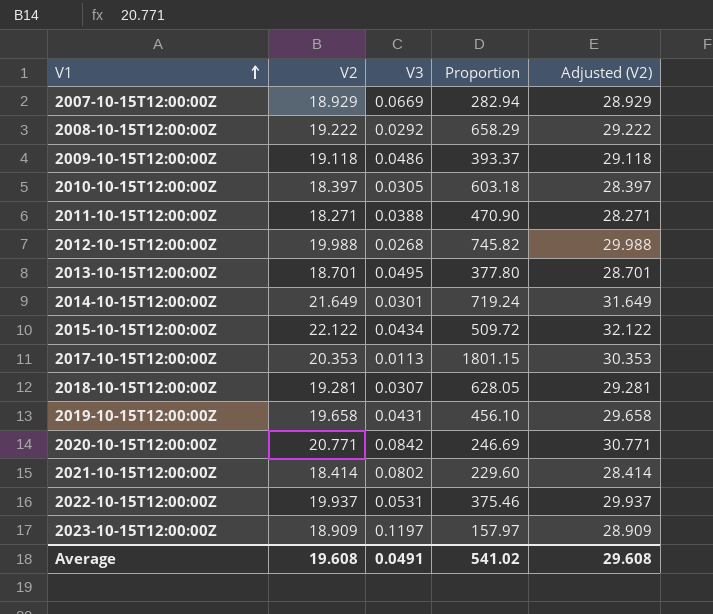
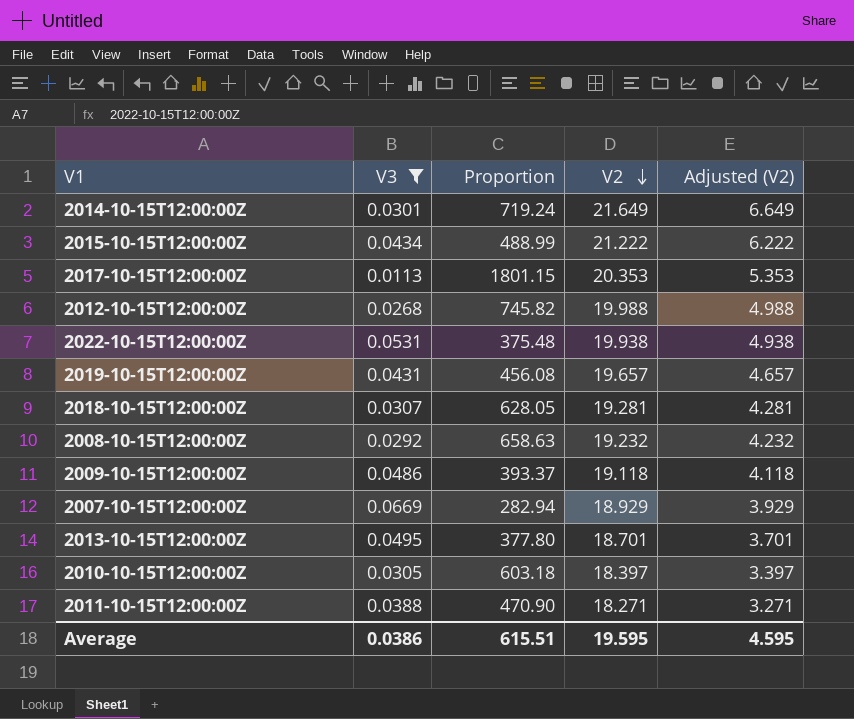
filter: none -> V3 <= 0.0669
row order: V1 ascending -> V2 descending
column V2 | position: 2 -> 4
column Adjusted (V2) | formula: [V2] + 10 -> [V2] - 15
2015-10-15T12:00:00Z | Proportion: 509.72 -> 488.99
2015-10-15T12:00:00Z | V2: 22.122 -> 21.222
2022-10-15T12:00:00Z | Proportion: 375.46 -> 375.48
2022-10-15T12:00:00Z | V2: 19.937 -> 19.938
2019-10-15T12:00:00Z | Proportion: 456.10 -> 456.08
2019-10-15T12:00:00Z | V2: 19.658 -> 19.657
2008-10-15T12:00:00Z | Proportion: 658.29 -> 658.63
2008-10-15T12:00:00Z | V2: 19.222 -> 19.232
Average | V3: 0.0491 -> 0.0386
Average | Proportion: 541.02 -> 615.51
Average | V2: 19.608 -> 19.595
Average | Adjusted (V2): 29.608 -> 4.595

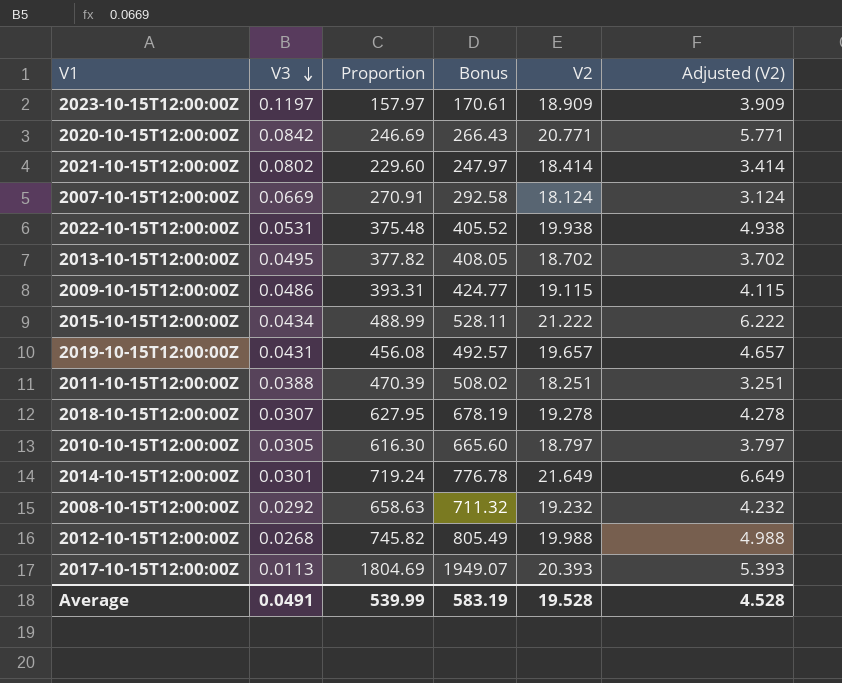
filter: V3 <= 0.0669 -> none
row order: V2 descending -> V3 descending
column Bonus | formula: none -> [Proportion] * 1.08
2007-10-15T12:00:00Z | Proportion: 282.94 -> 270.91
2007-10-15T12:00:00Z | V2: 18.929 -> 18.124
2007-10-15T12:00:00Z | Adjusted (V2): 3.929 -> 3.124
2013-10-15T12:00:00Z | Proportion: 377.80 -> 377.82
2013-10-15T12:00:00Z | V2: 18.701 -> 18.702
2013-10-15T12:00:00Z | Adjusted (V2): 3.701 -> 3.702
2009-10-15T12:00:00Z | Proportion: 393.37 -> 393.31
2009-10-15T12:00:00Z | V2: 19.118 -> 19.115
2009-10-15T12:00:00Z | Adjusted (V2): 4.118 -> 4.115
2011-10-15T12:00:00Z | Proportion: 470.90 -> 470.39
2011-10-15T12:00:00Z | V2: 18.271 -> 18.251
2011-10-15T12:00:00Z | Adjusted (V2): 3.271 -> 3.251
2018-10-15T12:00:00Z | Proportion: 628.05 -> 627.95
2018-10-15T12:00:00Z | V2: 19.281 -> 19.278
2018-10-15T12:00:00Z | Adjusted (V2): 4.281 -> 4.278
2010-10-15T12:00:00Z | Proportion: 603.18 -> 616.30
2010-10-15T12:00:00Z | V2: 18.397 -> 18.797
2010-10-15T12:00:00Z | Adjusted (V2): 3.397 -> 3.797
2017-10-15T12:00:00Z | Proportion: 1801.15 -> 1804.69
2017-10-15T12:00:00Z | V2: 20.353 -> 20.393
2017-10-15T12:00:00Z | Adjusted (V2): 5.353 -> 5.393
Average | V3: 0.0386 -> 0.0491
Average | Proportion: 615.51 -> 539.99
Average | V2: 19.595 -> 19.528
Average | Adjusted (V2): 4.595 -> 4.528

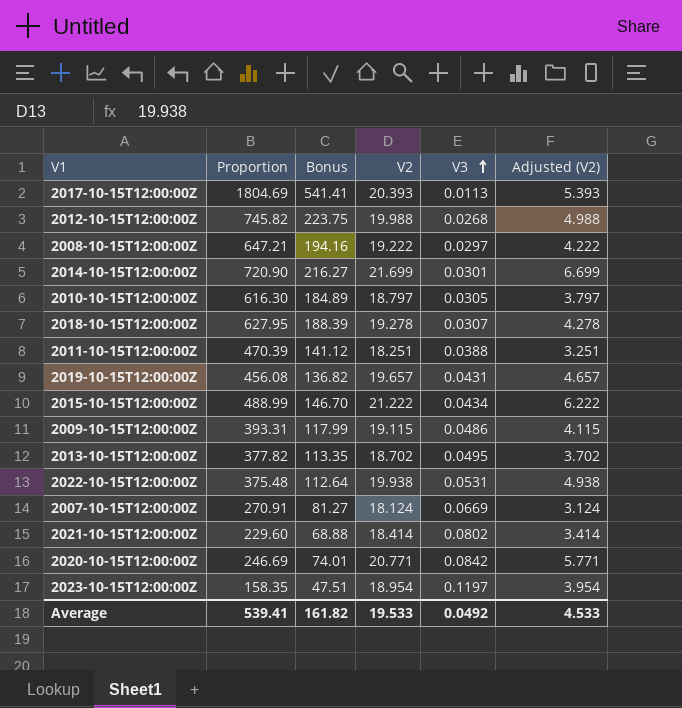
row order: V3 descending -> V3 ascending
column Bonus | formula: [Proportion] * 1.08 -> [Proportion] * 0.3
column V3 | position: 2 -> 5
2008-10-15T12:00:00Z | Proportion: 658.63 -> 647.21
2008-10-15T12:00:00Z | V2: 19.232 -> 19.222
2008-10-15T12:00:00Z | V3: 0.0292 -> 0.0297
2008-10-15T12:00:00Z | Adjusted (V2): 4.232 -> 4.222
2014-10-15T12:00:00Z | Proportion: 719.24 -> 720.90
2014-10-15T12:00:00Z | V2: 21.649 -> 21.699
2014-10-15T12:00:00Z | Adjusted (V2): 6.649 -> 6.699
2023-10-15T12:00:00Z | Proportion: 157.97 -> 158.35
2023-10-15T12:00:00Z | V2: 18.909 -> 18.954
2023-10-15T12:00:00Z | Adjusted (V2): 3.909 -> 3.954
Average | Proportion: 539.99 -> 539.41
Average | Bonus: 583.19 -> 161.82
Average | V2: 19.528 -> 19.533
Average | V3: 0.0491 -> 0.0492
Average | Adjusted (V2): 4.528 -> 4.533

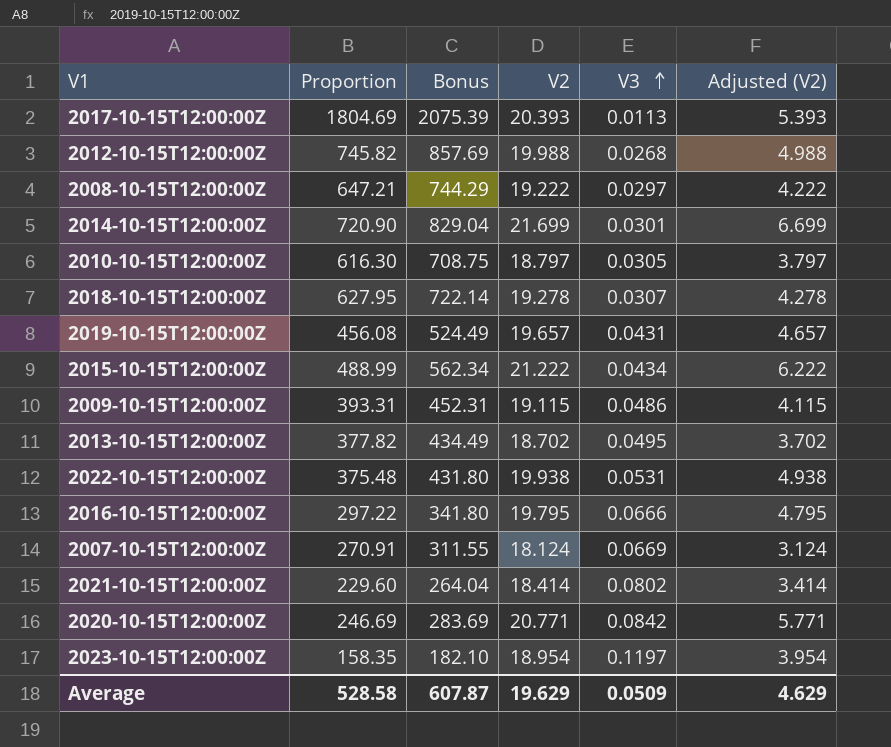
column Bonus | formula: [Proportion] * 0.3 -> [Proportion] * 1.15
row 2011-10-15T12:00:00Z: 470.39 | 141.12 | 18.251 | 0.0388 | 3.251 -> none
row 2016-10-15T12:00:00Z: none -> 297.22 | 341.80 | 19.795 | 0.0666 | 4.795
Average | Proportion: 539.41 -> 528.58
Average | Bonus: 161.82 -> 607.87
Average | V2: 19.533 -> 19.629
Average | V3: 0.0492 -> 0.0509
Average | Adjusted (V2): 4.533 -> 4.629

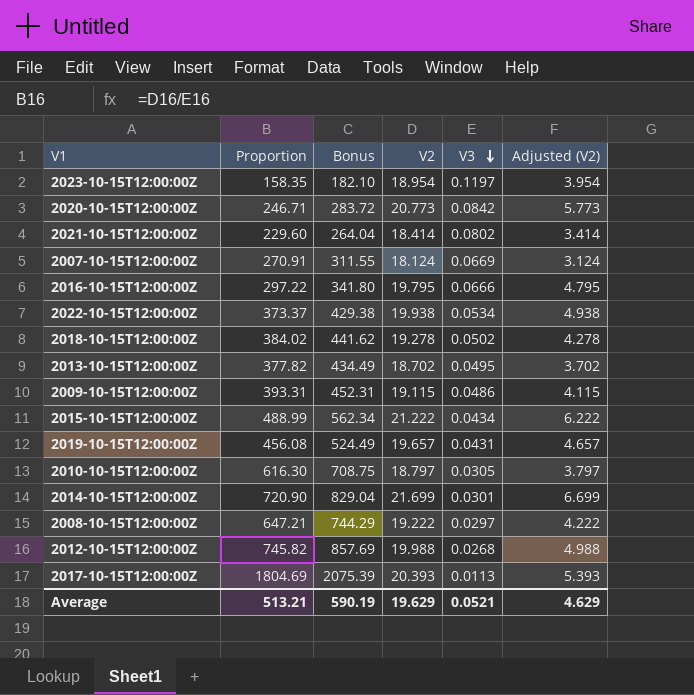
row order: V3 ascending -> V3 descending
2020-10-15T12:00:00Z | Proportion: 246.69 -> 246.71
2020-10-15T12:00:00Z | Bonus: 283.69 -> 283.72
2020-10-15T12:00:00Z | V2: 20.771 -> 20.773
2020-10-15T12:00:00Z | Adjusted (V2): 5.771 -> 5.773
2022-10-15T12:00:00Z | Proportion: 375.48 -> 373.37
2022-10-15T12:00:00Z | Bonus: 431.80 -> 429.38
2022-10-15T12:00:00Z | V3: 0.0531 -> 0.0534
2018-10-15T12:00:00Z | Proportion: 627.95 -> 384.02
2018-10-15T12:00:00Z | Bonus: 722.14 -> 441.62
2018-10-15T12:00:00Z | V3: 0.0307 -> 0.0502
Average | Proportion: 528.58 -> 513.21
Average | Bonus: 607.87 -> 590.19
Average | V3: 0.0509 -> 0.0521

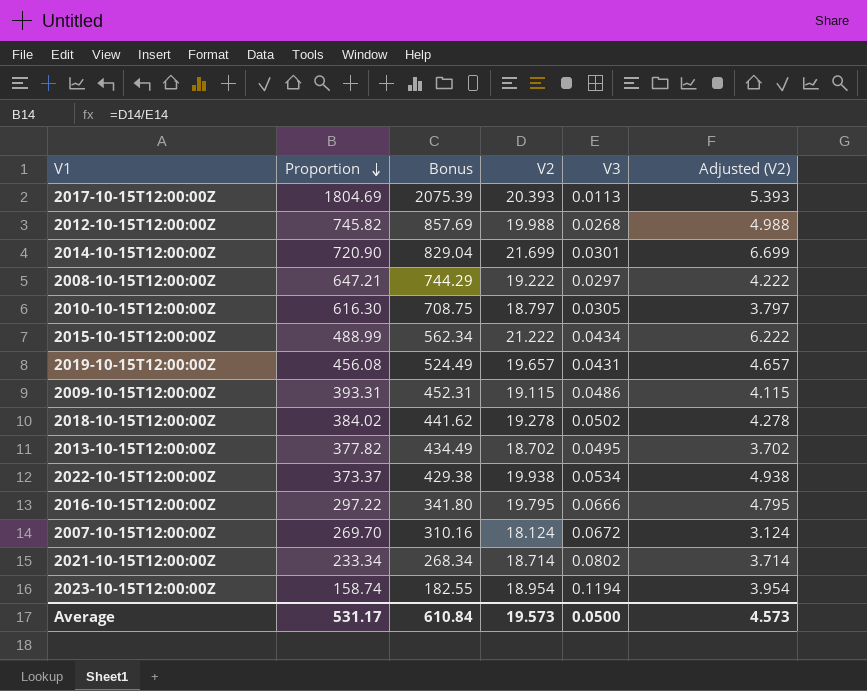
row order: V3 descending -> Proportion descending
row 2020-10-15T12:00:00Z: 246.71 | 283.72 | 20.773 | 0.0842 | 5.773 -> none
2007-10-15T12:00:00Z | Proportion: 270.91 -> 269.70
2007-10-15T12:00:00Z | Bonus: 311.55 -> 310.16
2007-10-15T12:00:00Z | V3: 0.0669 -> 0.0672
2021-10-15T12:00:00Z | Proportion: 229.60 -> 233.34
2021-10-15T12:00:00Z | Bonus: 264.04 -> 268.34
2021-10-15T12:00:00Z | V2: 18.414 -> 18.714
2021-10-15T12:00:00Z | Adjusted (V2): 3.414 -> 3.714
2023-10-15T12:00:00Z | Proportion: 158.35 -> 158.74
2023-10-15T12:00:00Z | Bonus: 182.10 -> 182.55
2023-10-15T12:00:00Z | V3: 0.1197 -> 0.1194
Average | Proportion: 513.21 -> 531.17
Average | Bonus: 590.19 -> 610.84
Average | V2: 19.629 -> 19.573
Average | V3: 0.0521 -> 0.0500
Average | Adjusted (V2): 4.629 -> 4.573

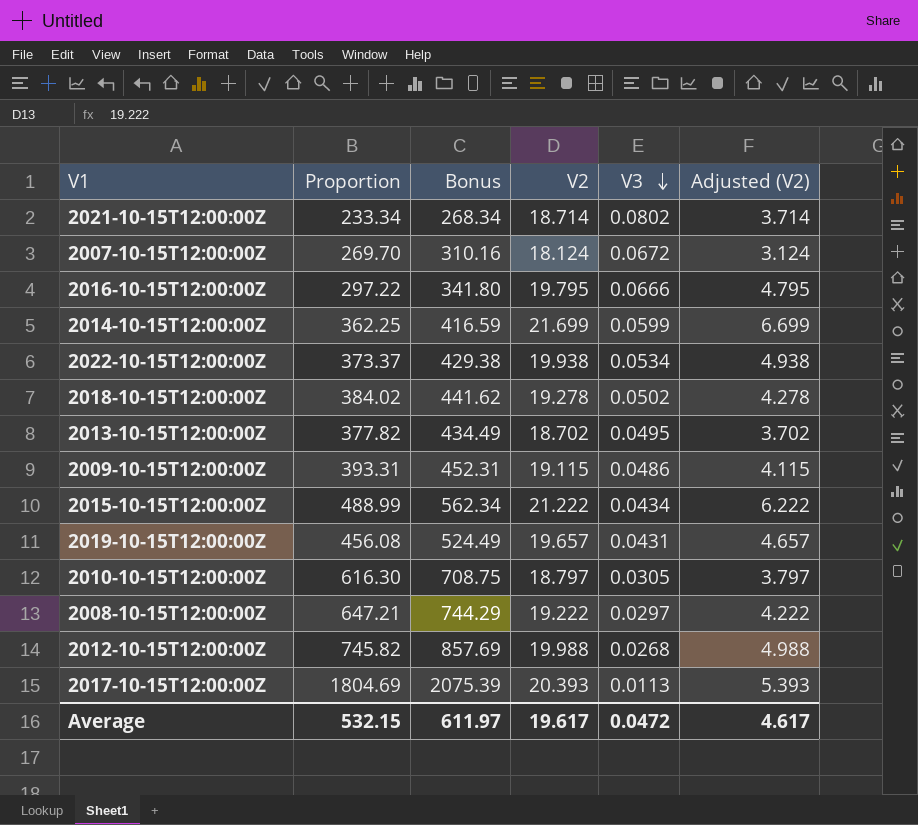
row order: Proportion descending -> V3 descending
row 2023-10-15T12:00:00Z: 158.74 | 182.55 | 18.954 | 0.1194 | 3.954 -> none
2014-10-15T12:00:00Z | Proportion: 720.90 -> 362.25
2014-10-15T12:00:00Z | Bonus: 829.04 -> 416.59
2014-10-15T12:00:00Z | V3: 0.0301 -> 0.0599
Average | Proportion: 531.17 -> 532.15
Average | Bonus: 610.84 -> 611.97
Average | V2: 19.573 -> 19.617
Average | V3: 0.0500 -> 0.0472
Average | Adjusted (V2): 4.573 -> 4.617

